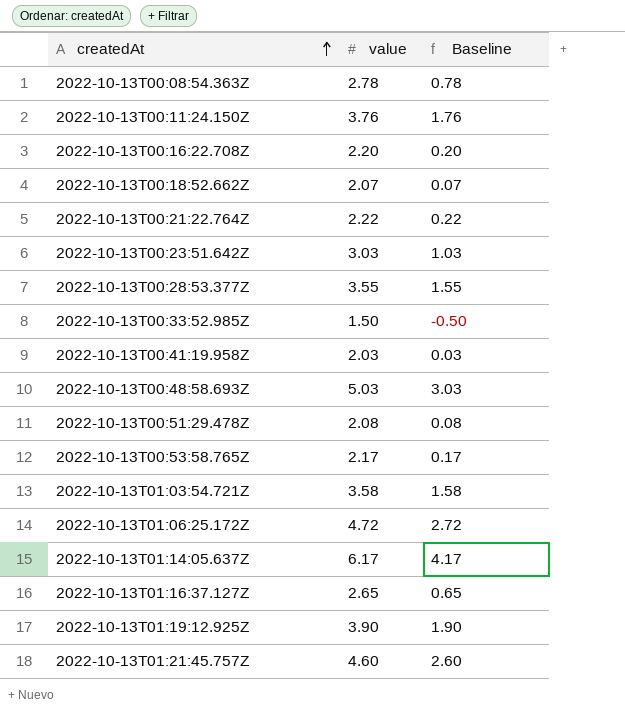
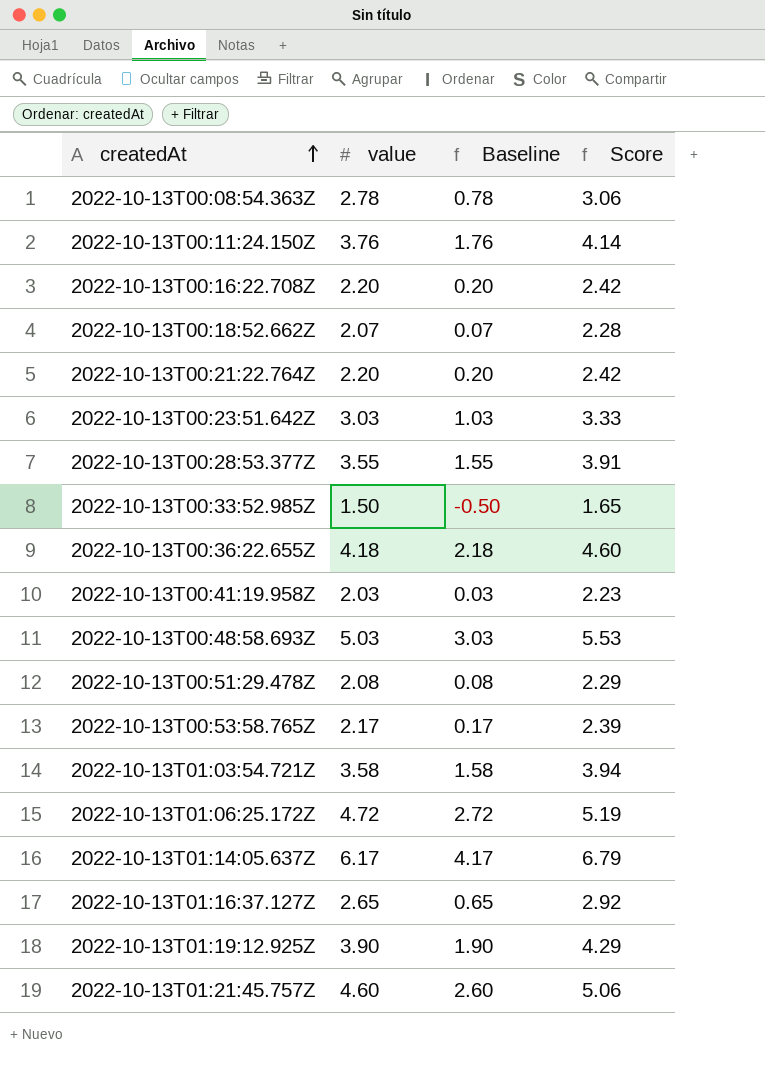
column Score | formula: none -> [value] * 1.1
2022-10-13T00:21:22.764Z | value: 2.22 -> 2.20
2022-10-13T00:21:22.764Z | Baseline: 0.22 -> 0.20
row 2022-10-13T00:36:22.655Z: none -> 4.18 | 2.18 | 4.60

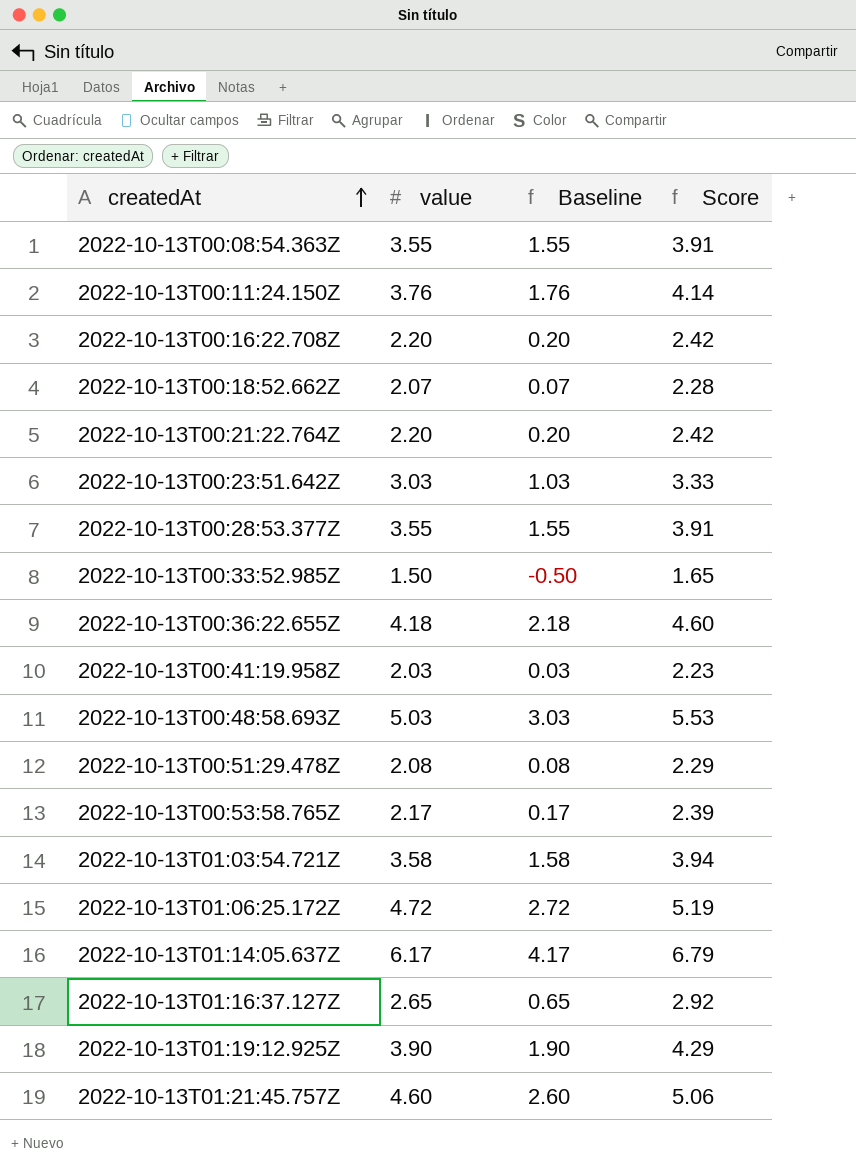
2022-10-13T00:08:54.363Z | value: 2.78 -> 3.55
2022-10-13T00:08:54.363Z | Baseline: 0.78 -> 1.55
2022-10-13T00:08:54.363Z | Score: 3.06 -> 3.91

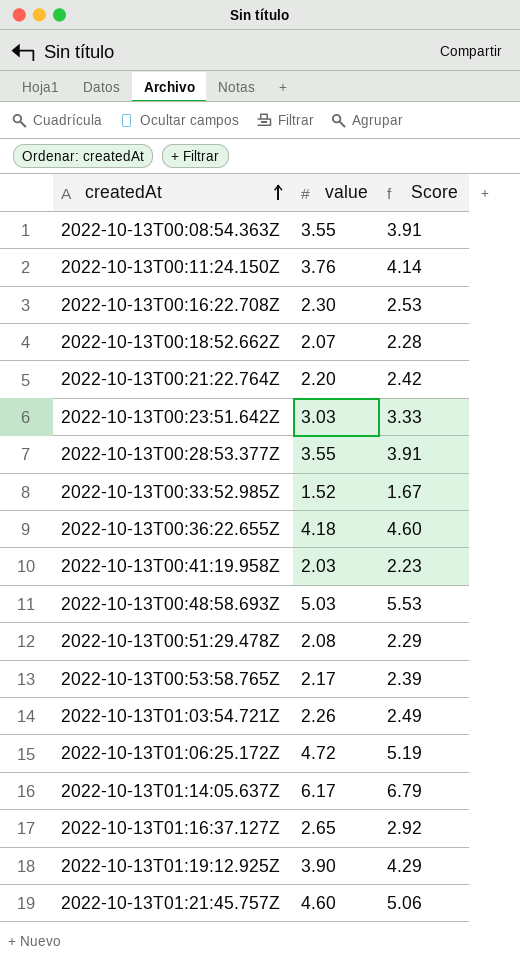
column Baseline | formula: [value] - 2 -> none
2022-10-13T00:16:22.708Z | value: 2.20 -> 2.30
2022-10-13T00:16:22.708Z | Score: 2.42 -> 2.53
2022-10-13T00:33:52.985Z | value: 1.50 -> 1.52
2022-10-13T00:33:52.985Z | Score: 1.65 -> 1.67
2022-10-13T01:03:54.721Z | value: 3.58 -> 2.26
2022-10-13T01:03:54.721Z | Score: 3.94 -> 2.49

